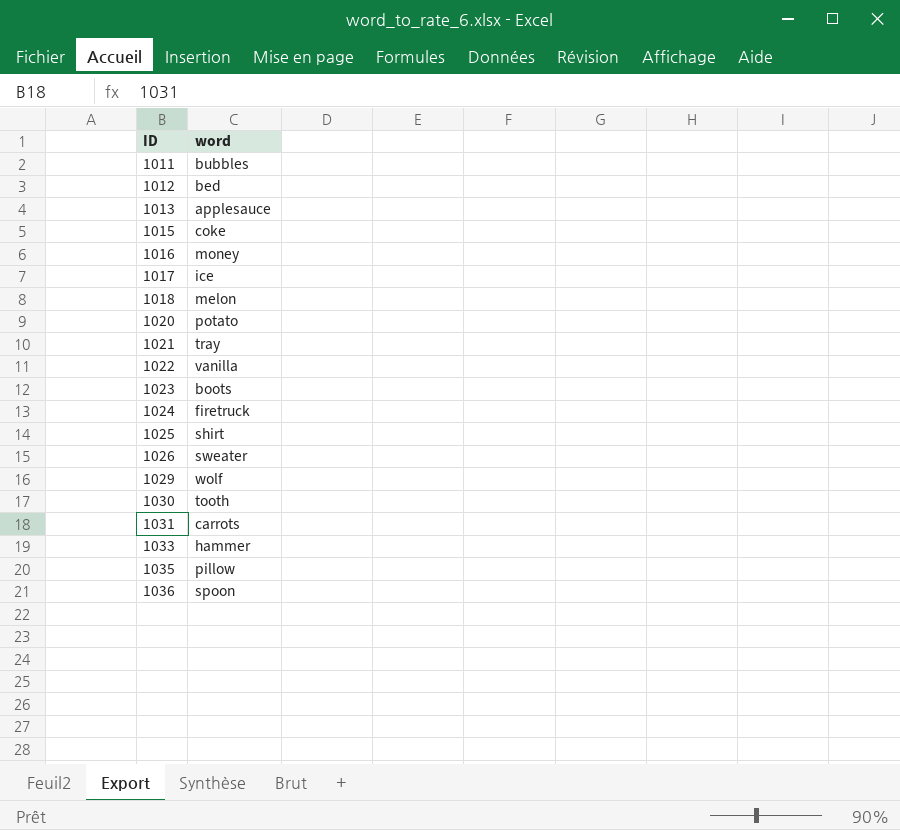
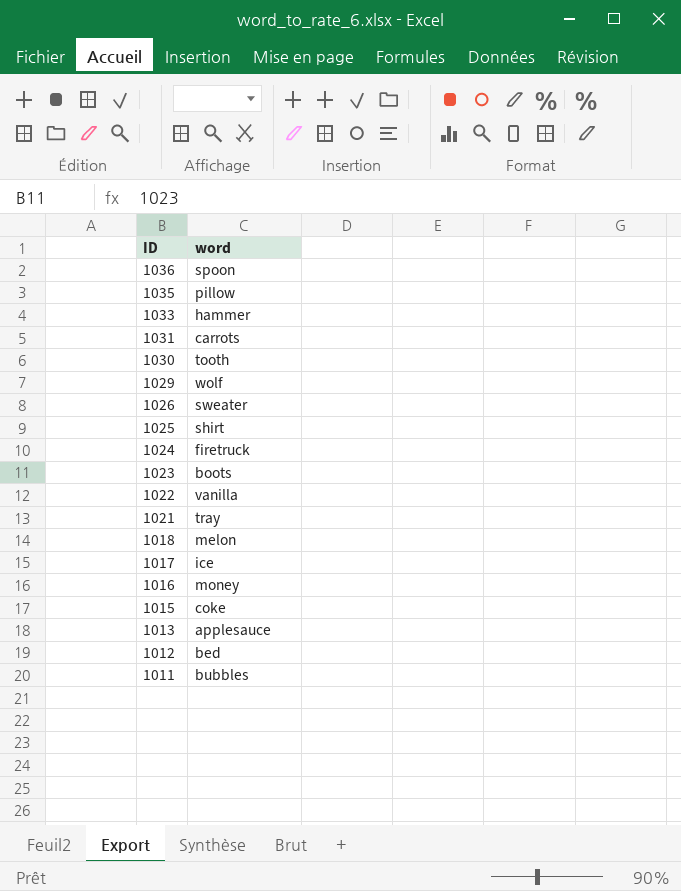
row order: ID ascending -> ID descending
row 1020: potato -> none

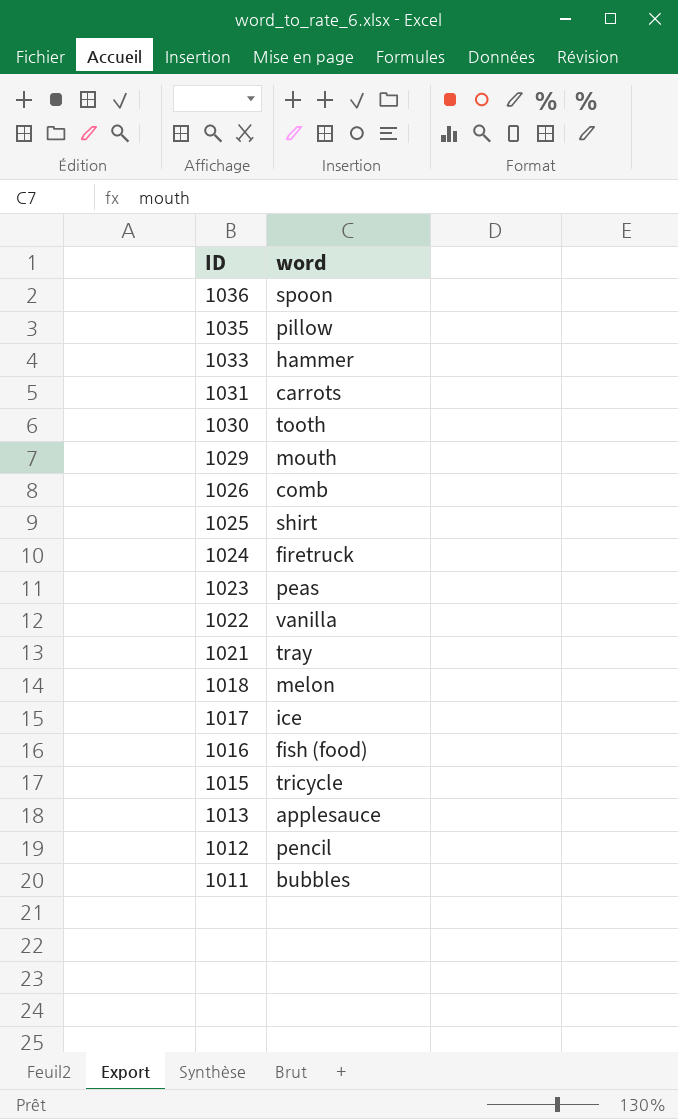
1029 | word: wolf -> mouth
1026 | word: sweater -> comb
1023 | word: boots -> peas
1016 | word: money -> fish (food)
1015 | word: coke -> tricycle
1012 | word: bed -> pencil

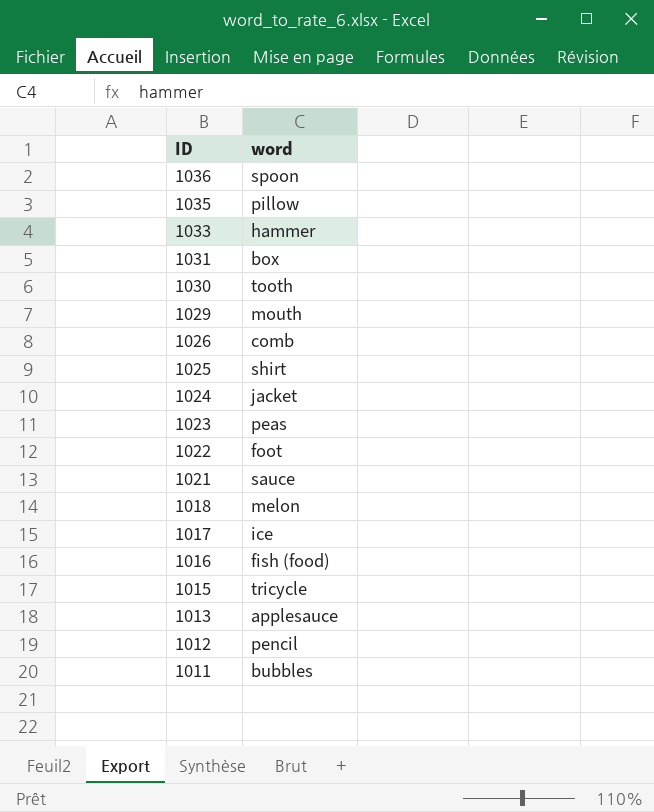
1031 | word: carrots -> box
1024 | word: firetruck -> jacket
1022 | word: vanilla -> foot
1021 | word: tray -> sauce

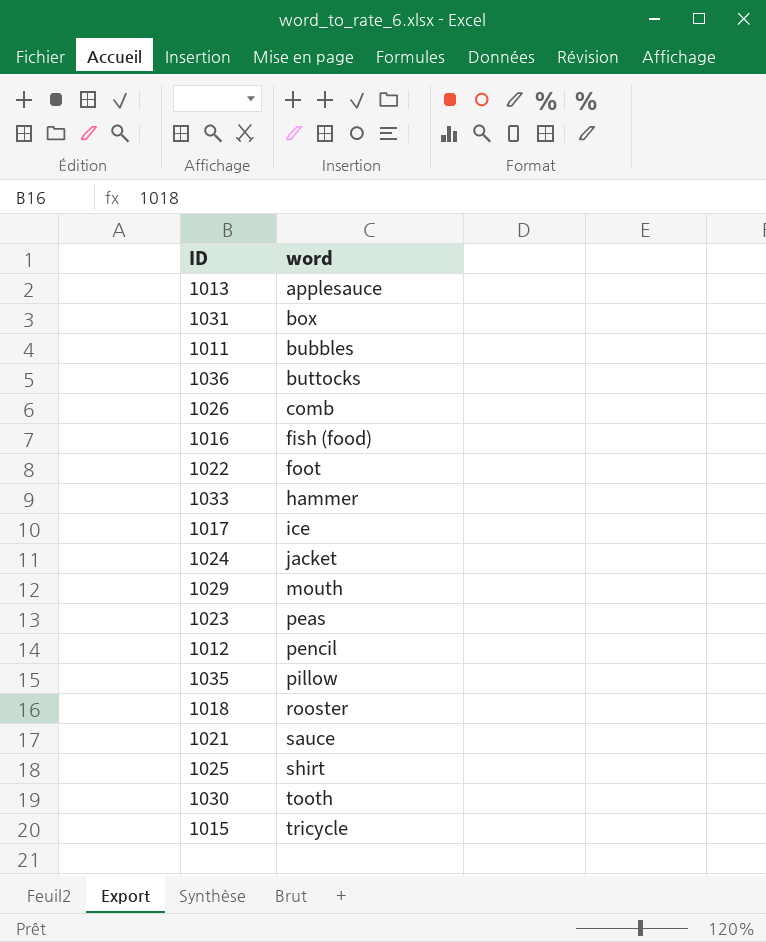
row order: ID descending -> word ascending
1036 | word: spoon -> buttocks
1018 | word: melon -> rooster

